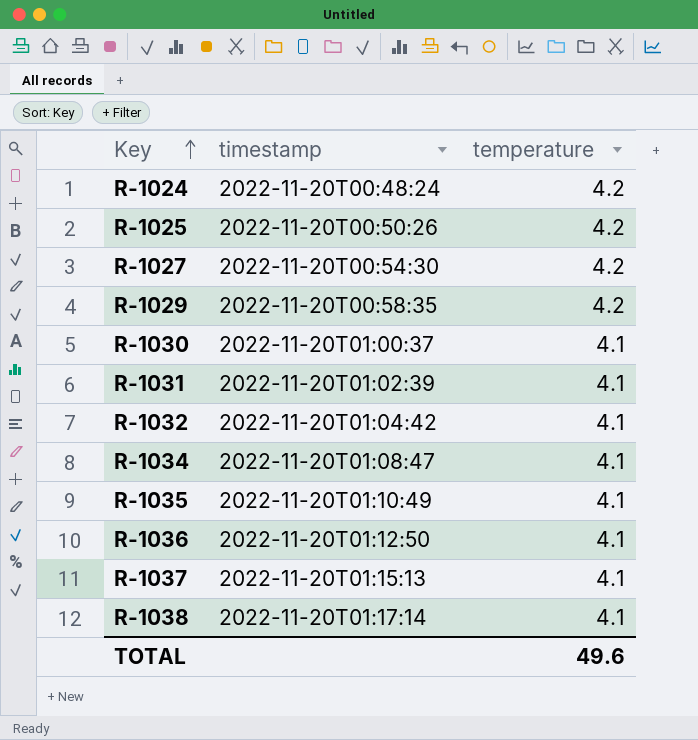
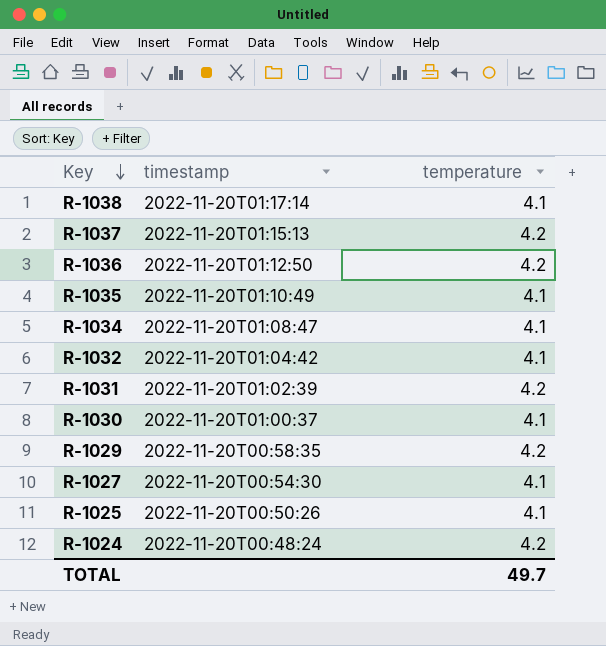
row order: Key ascending -> Key descending
R-1037 | temperature: 4.1 -> 4.2
R-1036 | temperature: 4.1 -> 4.2
R-1031 | temperature: 4.1 -> 4.2
R-1027 | temperature: 4.2 -> 4.1
R-1025 | temperature: 4.2 -> 4.1
TOTAL | temperature: 49.6 -> 49.7

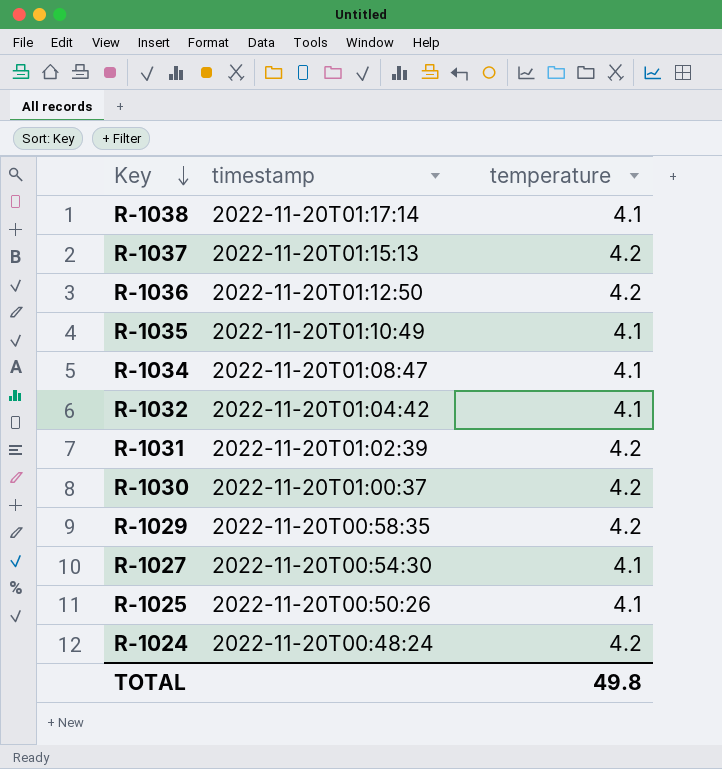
R-1030 | temperature: 4.1 -> 4.2
TOTAL | temperature: 49.7 -> 49.8

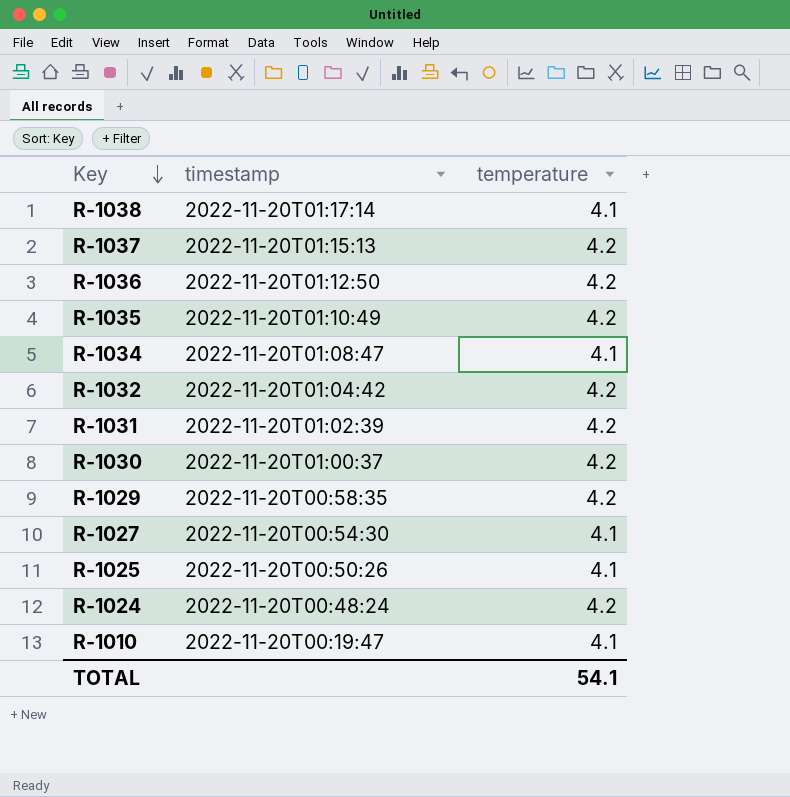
R-1035 | temperature: 4.1 -> 4.2
R-1032 | temperature: 4.1 -> 4.2
row R-1010: none -> 2022-11-20T00:19:47 | 4.1
TOTAL | temperature: 49.8 -> 54.1

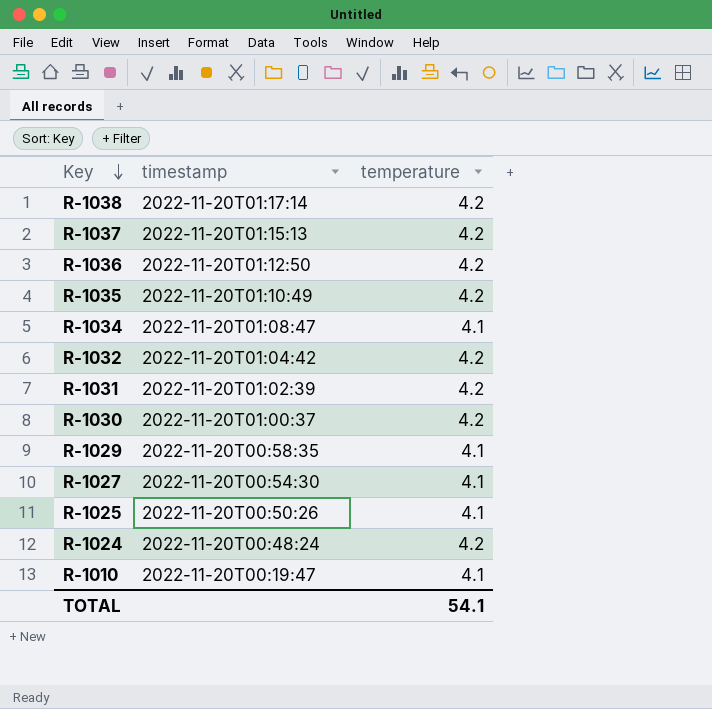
R-1038 | temperature: 4.1 -> 4.2
R-1029 | temperature: 4.2 -> 4.1

